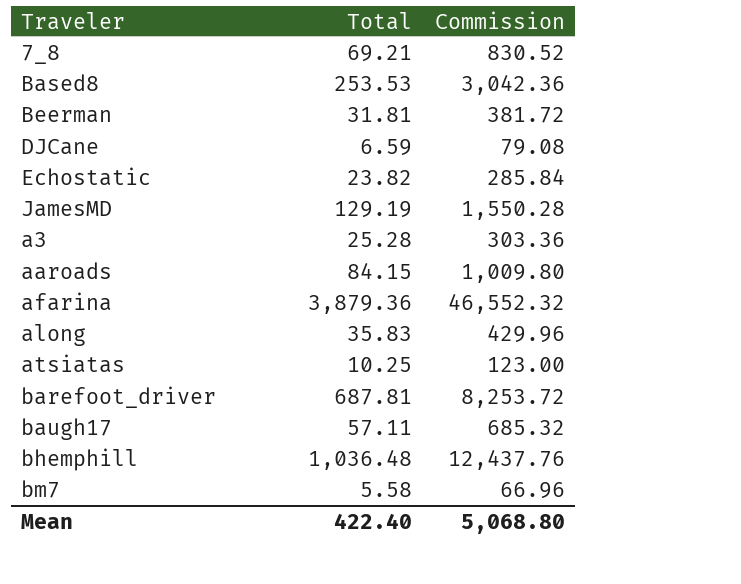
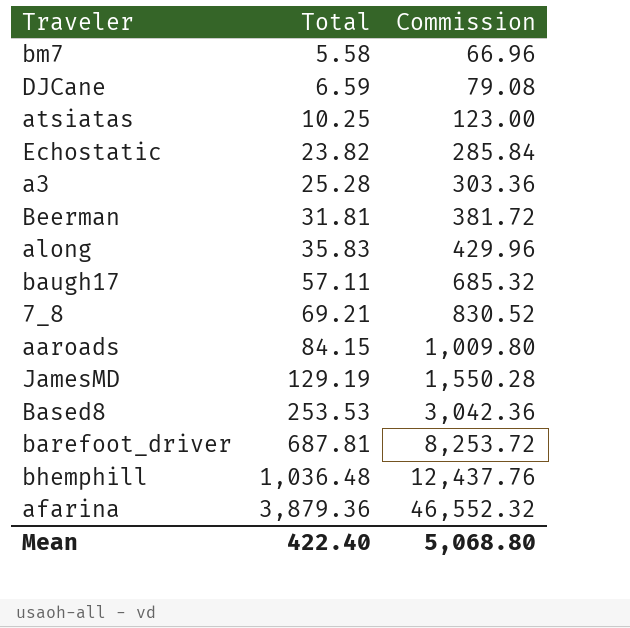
row order: none -> Total ascending

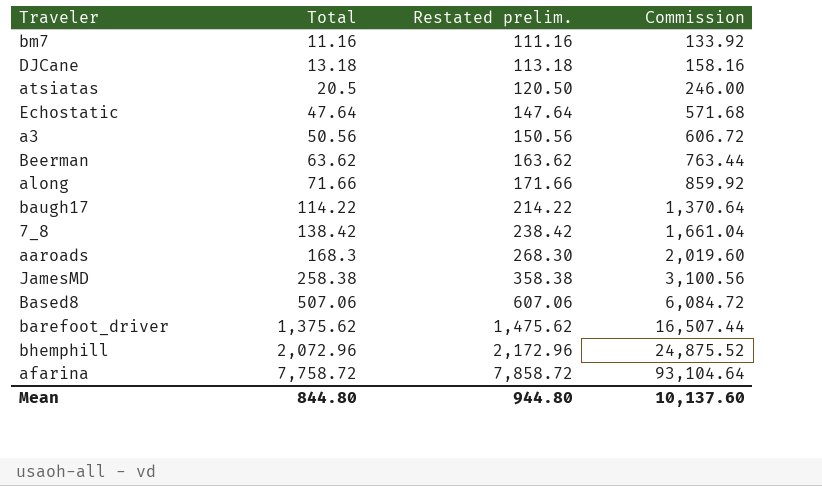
column Restated prelim. | formula: none -> [Total] + 100
bm7 | Total: 5.58 -> 11.16
bm7 | Commission: 66.96 -> 133.92
DJCane | Total: 6.59 -> 13.18
DJCane | Commission: 79.08 -> 158.16
atsiatas | Total: 10.25 -> 20.5
atsiatas | Commission: 123.00 -> 246.00
Echostatic | Total: 23.82 -> 47.64
Echostatic | Commission: 285.84 -> 571.68
a3 | Total: 25.28 -> 50.56
a3 | Commission: 303.36 -> 606.72
Beerman | Total: 31.81 -> 63.62
Beerman | Commission: 381.72 -> 763.44
along | Total: 35.83 -> 71.66
along | Commission: 429.96 -> 859.92
baugh17 | Total: 57.11 -> 114.22
baugh17 | Commission: 685.32 -> 1,370.64
7_8 | Total: 69.21 -> 138.42
7_8 | Commission: 830.52 -> 1,661.04
aaroads | Total: 84.15 -> 168.3
aaroads | Commission: 1,009.80 -> 2,019.60
JamesMD | Total: 129.19 -> 258.38
JamesMD | Commission: 1,550.28 -> 3,100.56
Based8 | Total: 253.53 -> 507.06
Based8 | Commission: 3,042.36 -> 6,084.72
barefoot_driver | Total: 687.81 -> 1,375.62
barefoot_driver | Commission: 8,253.72 -> 16,507.44
bhemphill | Total: 1,036.48 -> 2,072.96
bhemphill | Commission: 12,437.76 -> 24,875.52
afarina | Total: 3,879.36 -> 7,758.72
afarina | Commission: 46,552.32 -> 93,104.64
Mean | Total: 422.40 -> 844.80
Mean | Commission: 5,068.80 -> 10,137.60

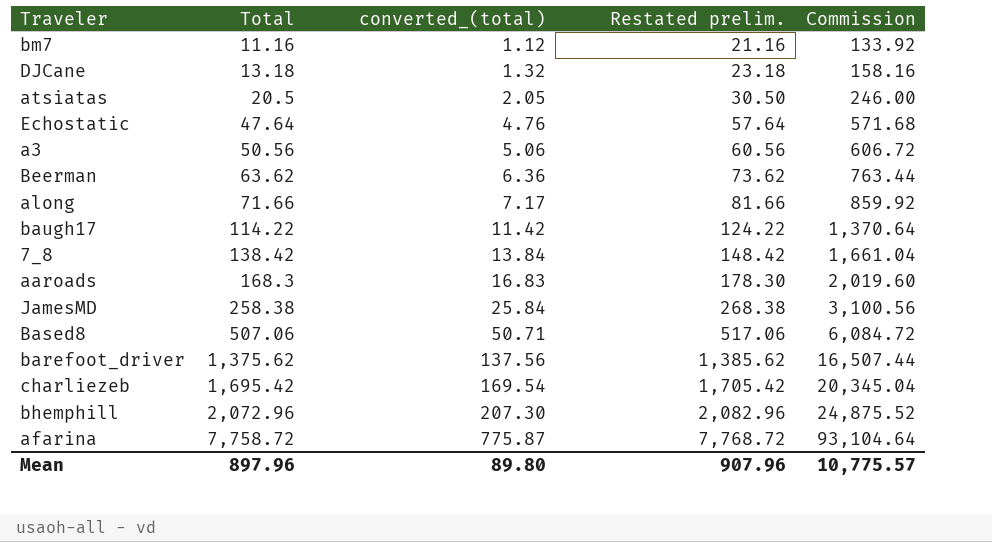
column converted_(total) | formula: none -> [Total] * 0.1
column Restated prelim. | formula: [Total] + 100 -> [Total] + 10
row charliezeb: none -> 1,695.42 | 169.54 | 1,705.42 | 20,345.04
Mean | Total: 844.80 -> 897.96
Mean | Restated prelim.: 944.80 -> 907.96
Mean | Commission: 10,137.60 -> 10,775.57

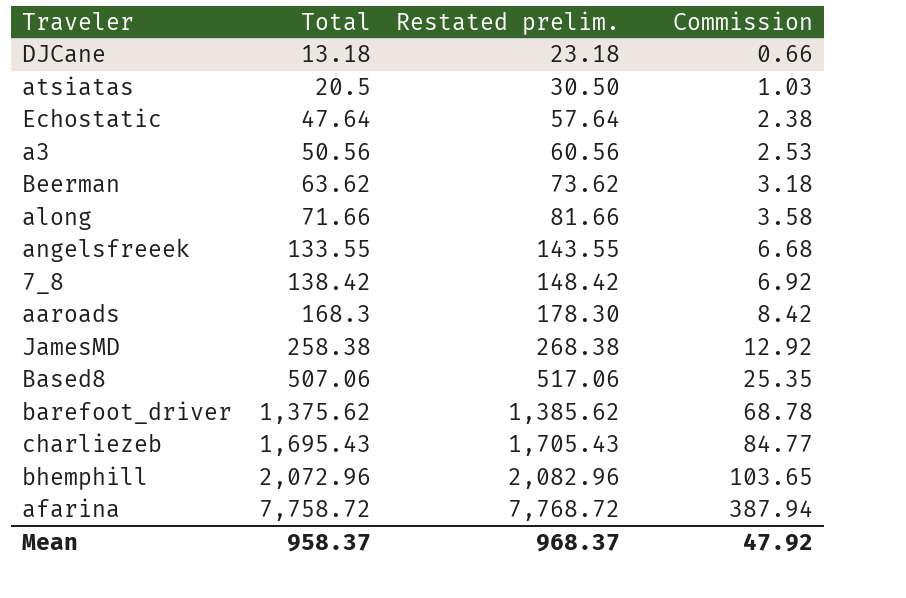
column converted_(total) | formula: [Total] * 0.1 -> none
column Commission | formula: [Total] * 12 -> [Total] * 0.05
row bm7: 11.16 | 1.12 | 21.16 | 133.92 -> none
row baugh17: 114.22 | 11.42 | 124.22 | 1,370.64 -> none
row angelsfreeek: none -> 133.55 | 143.55 | 6.68
charliezeb | Total: 1,695.42 -> 1,695.43
charliezeb | Restated prelim.: 1,705.42 -> 1,705.43
Mean | Total: 897.96 -> 958.37
Mean | Restated prelim.: 907.96 -> 968.37
Mean | Commission: 10,775.57 -> 47.92

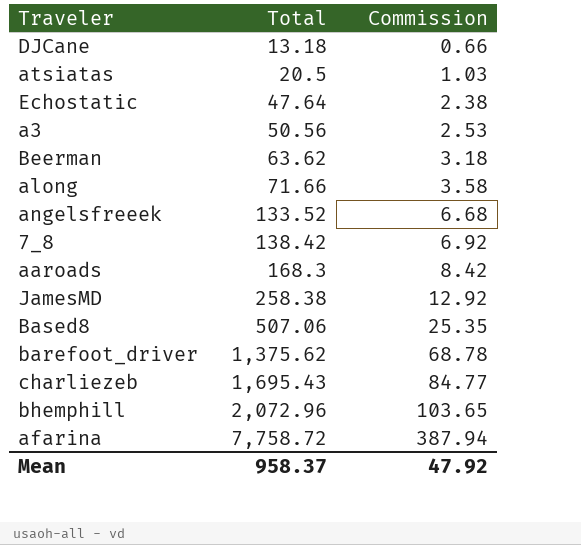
column Restated prelim. | formula: [Total] + 10 -> none
angelsfreeek | Total: 133.55 -> 133.52

